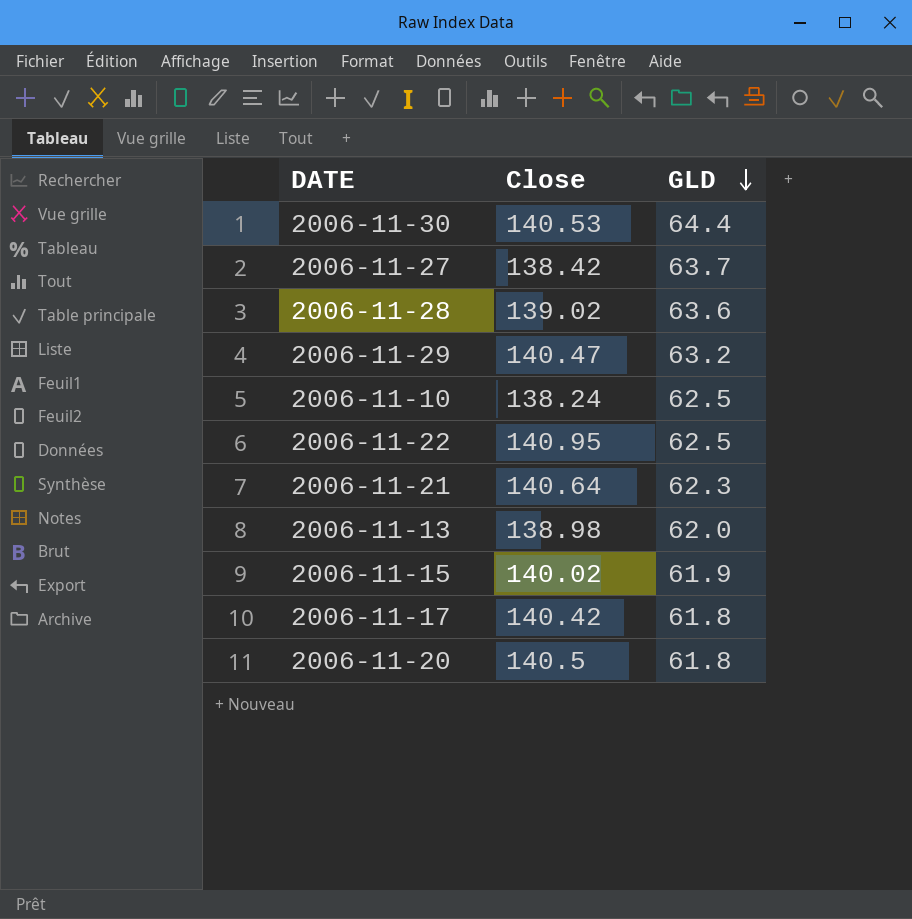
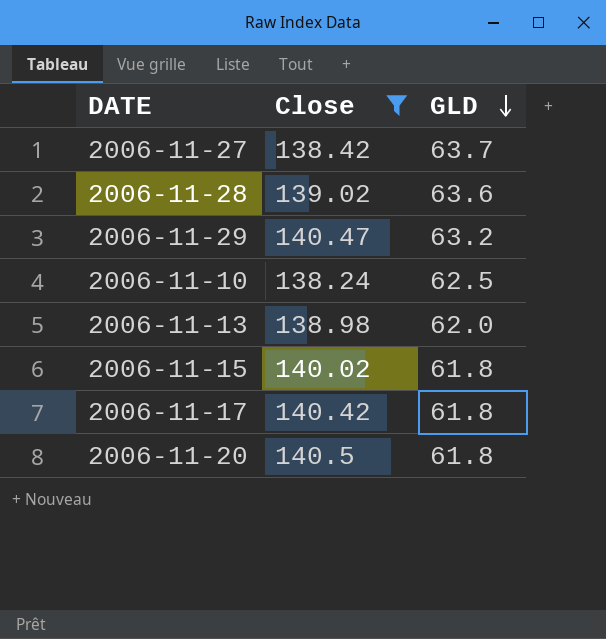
filter: none -> Close <= 140.5
2006-11-15 | GLD: 61.9 -> 61.8

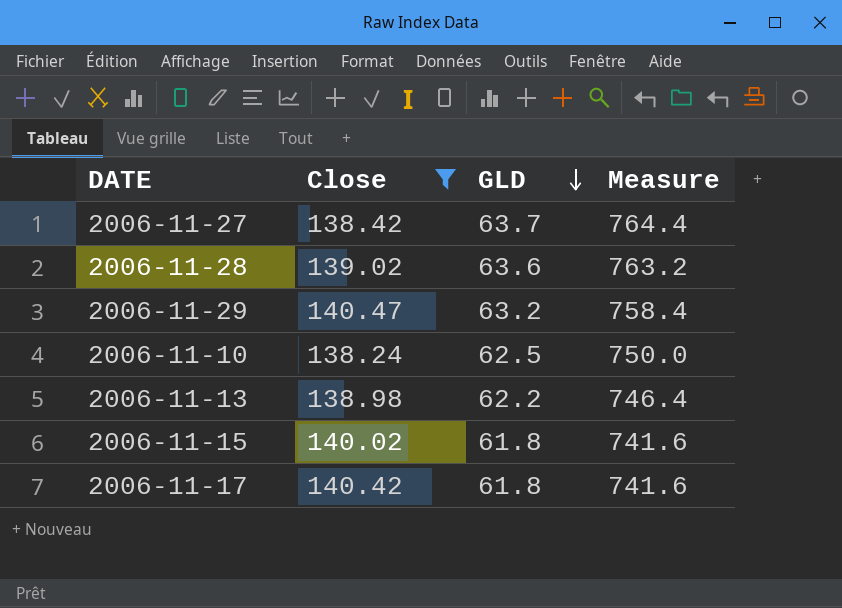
column Measure | formula: none -> [GLD] * 12
row 2006-11-20: 140.5 | 61.8 -> none
2006-11-13 | GLD: 62.0 -> 62.2

